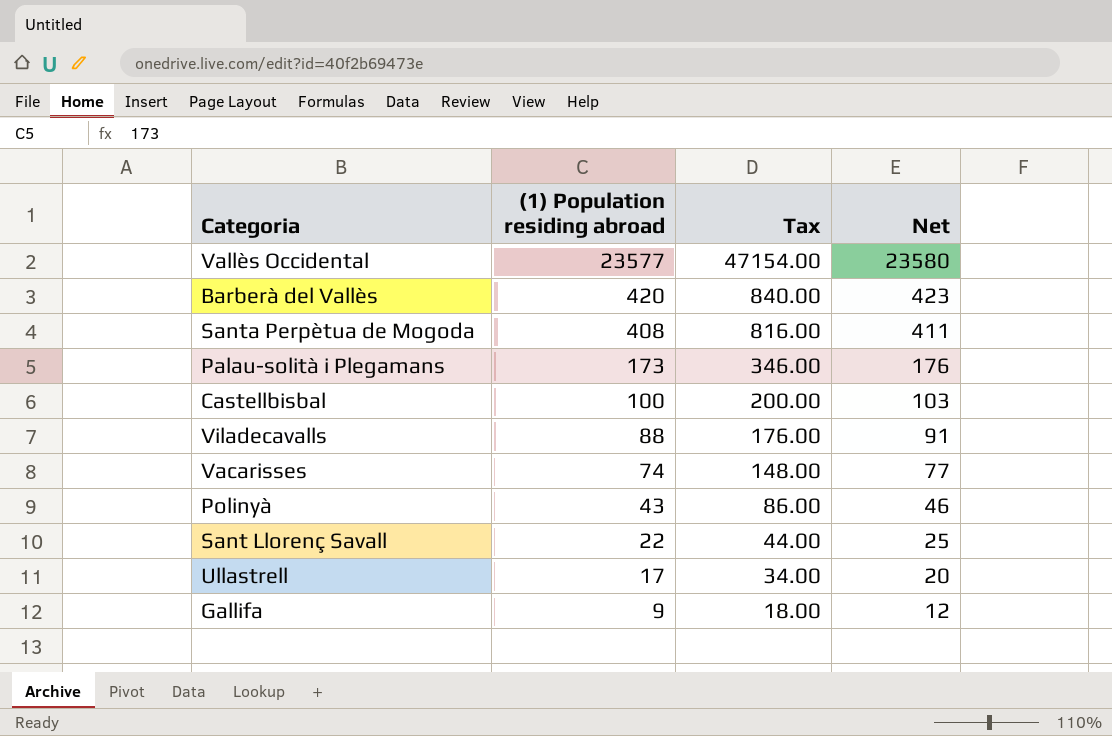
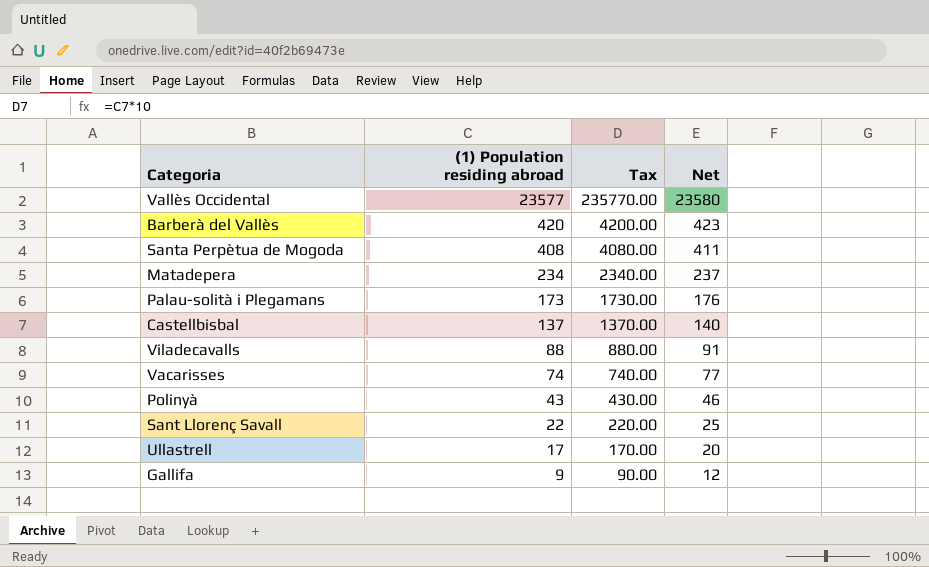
column Tax | formula: [(1) Population residing abroad] * 2 -> [(1) Population residing abroad] * 10
row Matadepera: none -> 234 | 2340.00 | 237
Castellbisbal | (1) Population residing abroad: 100 -> 137
Castellbisbal | Net: 103 -> 140

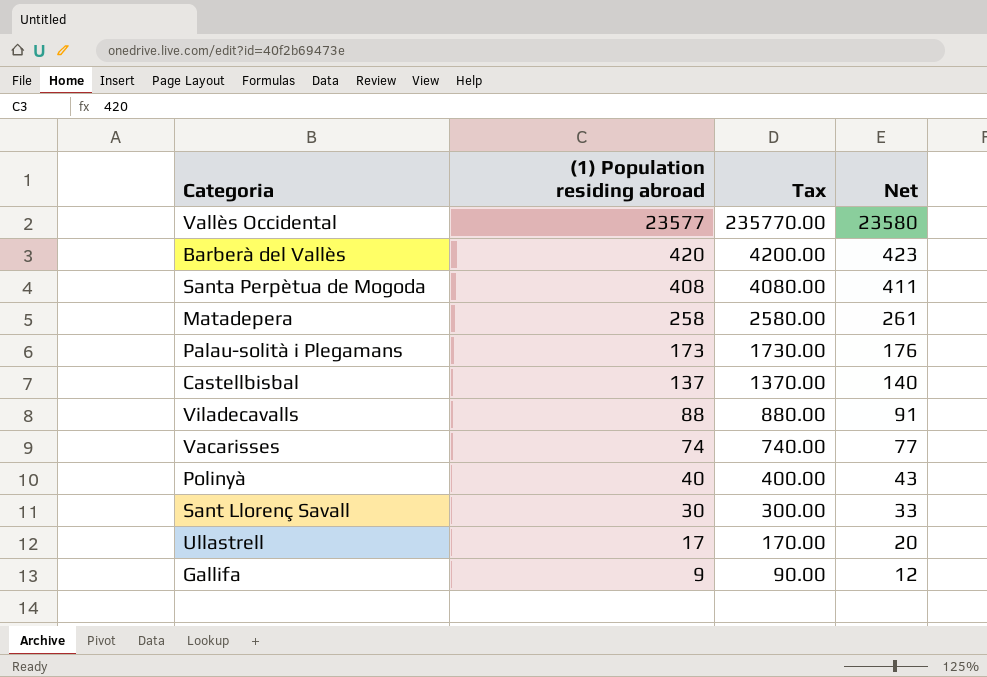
Matadepera | (1) Population residing abroad: 234 -> 258
Matadepera | Tax: 2340.00 -> 2580.00
Matadepera | Net: 237 -> 261
Polinyà | (1) Population residing abroad: 43 -> 40
Polinyà | Tax: 430.00 -> 400.00
Polinyà | Net: 46 -> 43
Sant Llorenç Savall | (1) Population residing abroad: 22 -> 30
Sant Llorenç Savall | Tax: 220.00 -> 300.00
Sant Llorenç Savall | Net: 25 -> 33

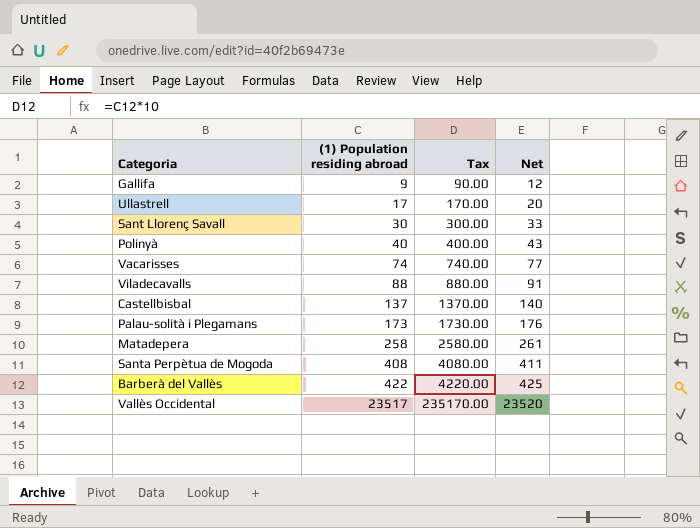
row order: (1) Population residing abroad descending -> (1) Population residing abroad ascending
Barberà del Vallès | (1) Population residing abroad: 420 -> 422
Barberà del Vallès | Tax: 4200.00 -> 4220.00
Barberà del Vallès | Net: 423 -> 425
Vallès Occidental | (1) Population residing abroad: 23577 -> 23517
Vallès Occidental | Tax: 235770.00 -> 235170.00
Vallès Occidental | Net: 23580 -> 23520

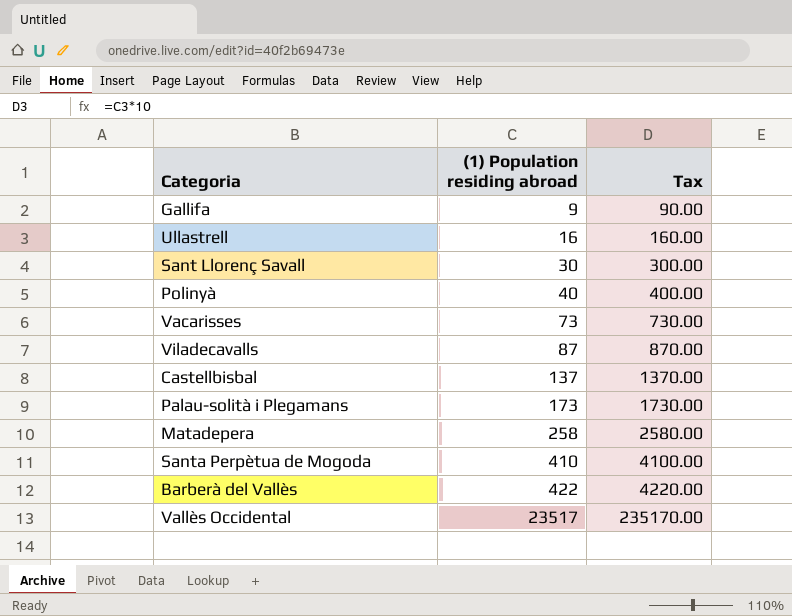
column Net | formula: [(1) Population residing abroad] + 3 -> none
Ullastrell | (1) Population residing abroad: 17 -> 16
Ullastrell | Tax: 170.00 -> 160.00
Vacarisses | (1) Population residing abroad: 74 -> 73
Vacarisses | Tax: 740.00 -> 730.00
Viladecavalls | (1) Population residing abroad: 88 -> 87
Viladecavalls | Tax: 880.00 -> 870.00
Santa Perpètua de Mogoda | (1) Population residing abroad: 408 -> 410
Santa Perpètua de Mogoda | Tax: 4080.00 -> 4100.00

